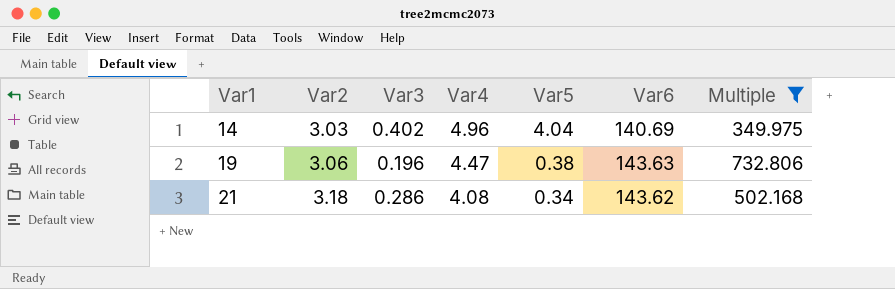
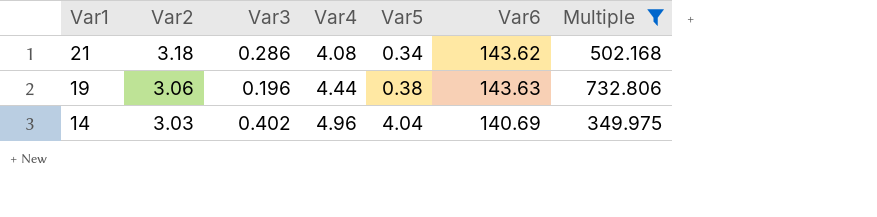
row order: Var1 ascending -> Var1 descending
19 | Var4: 4.47 -> 4.44

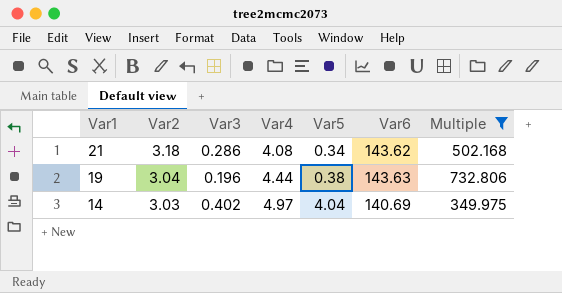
19 | Var2: 3.06 -> 3.04
14 | Var4: 4.96 -> 4.97

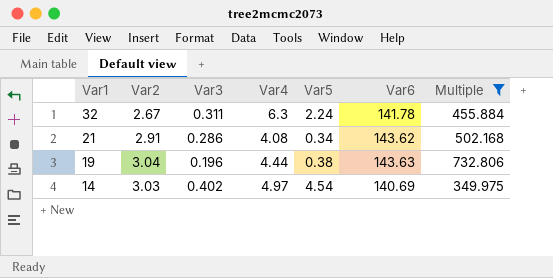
row 32: none -> 2.67 | 0.311 | 6.3 | 2.24 | 141.78 | 455.884
21 | Var2: 3.18 -> 2.91
14 | Var5: 4.04 -> 4.54

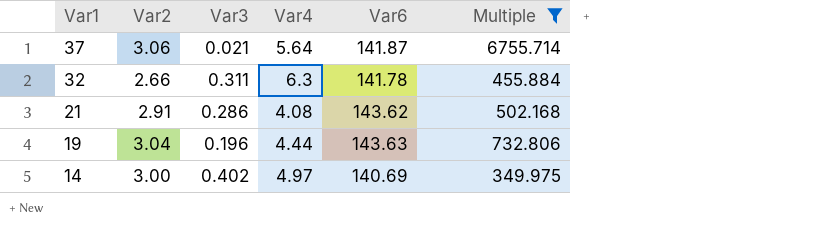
column Var5 | position: 5 -> none
row 37: none -> 3.06 | 0.021 | 5.64 | 141.87 | 6755.714
32 | Var2: 2.67 -> 2.66
14 | Var2: 3.03 -> 3.00

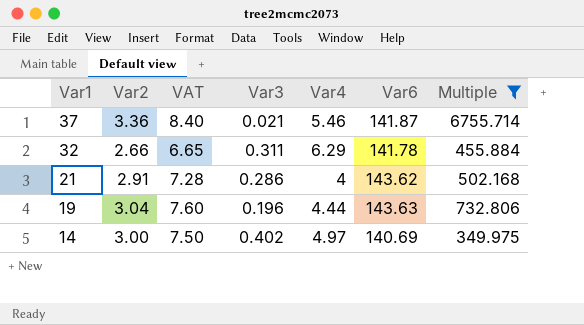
column VAT | formula: none -> [Var2] * 2.5
37 | Var2: 3.06 -> 3.36
37 | Var4: 5.64 -> 5.46
32 | Var4: 6.3 -> 6.29
21 | Var4: 4.08 -> 4

